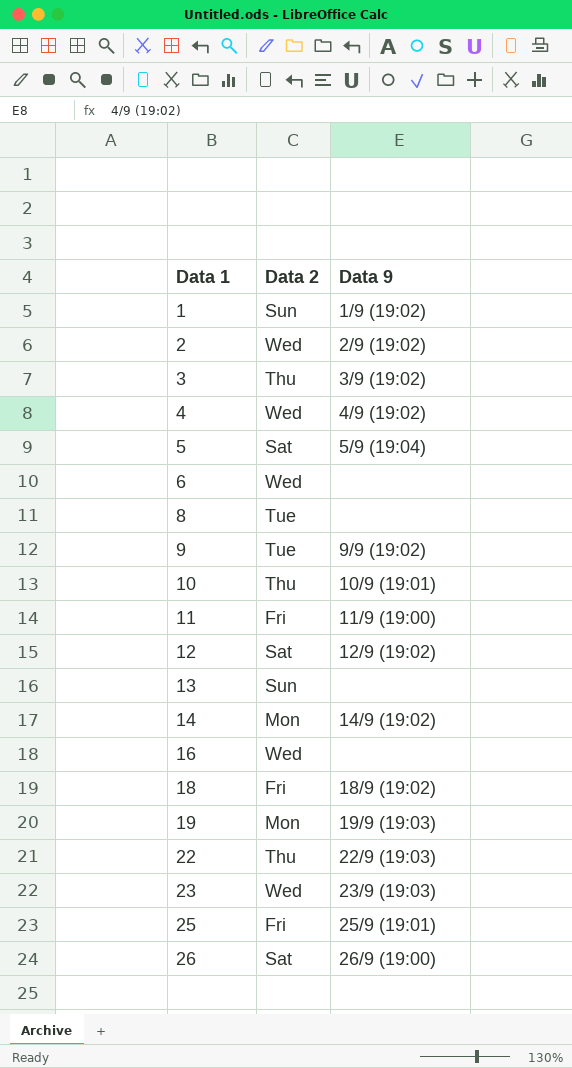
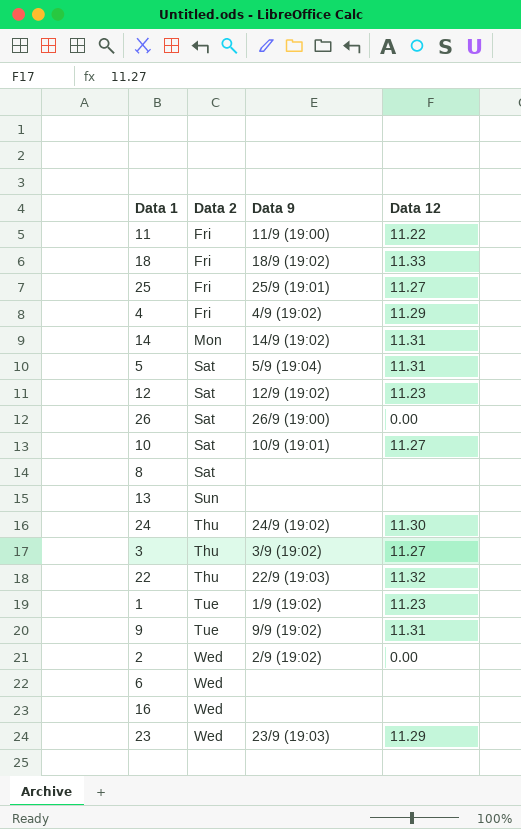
row order: Data 1 ascending -> Data 2 ascending
column Data 12 | position: none -> 4
row 19: Mon | 19/9 (19:03) -> none
4 | Data 2: Wed -> Fri
10 | Data 2: Thu -> Sat
8 | Data 2: Tue -> Sat
row 24: none -> Thu | 24/9 (19:02) | 11.30
1 | Data 2: Sun -> Tue

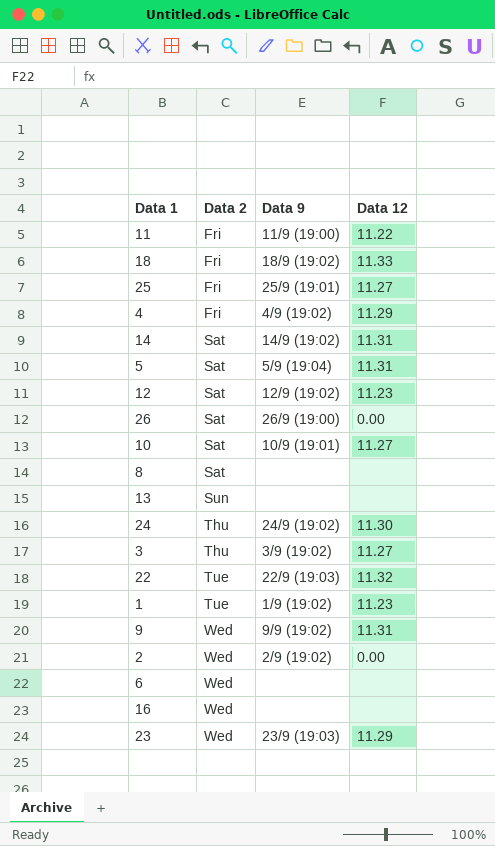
14 | Data 2: Mon -> Sat
22 | Data 2: Thu -> Tue
9 | Data 2: Tue -> Wed

